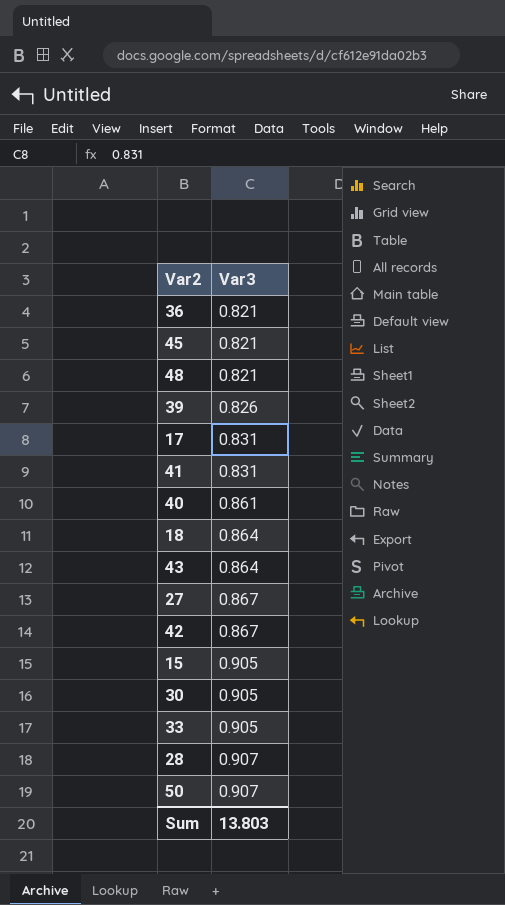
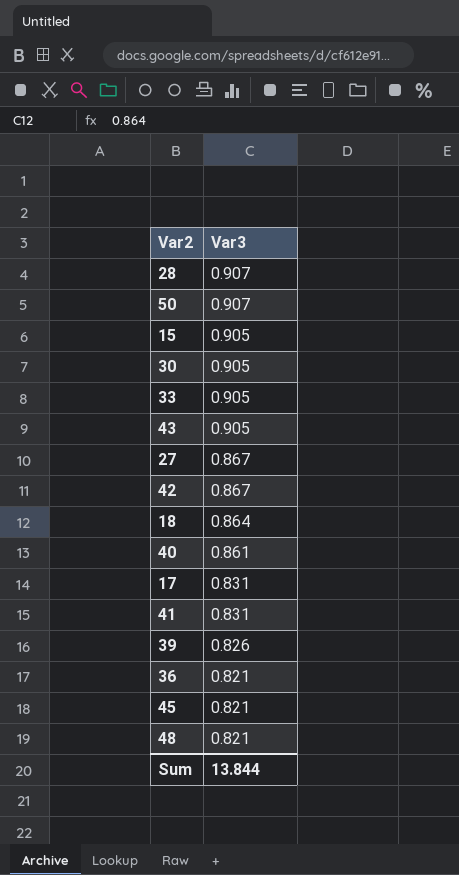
row order: Var3 ascending -> Var3 descending
43 | Var3: 0.864 -> 0.905
Sum | Var3: 13.803 -> 13.844

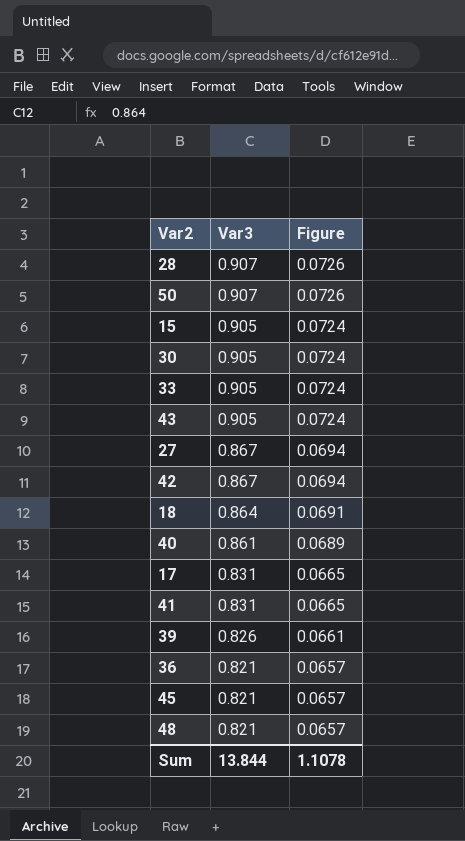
column Figure | formula: none -> [Var3] * 0.08

